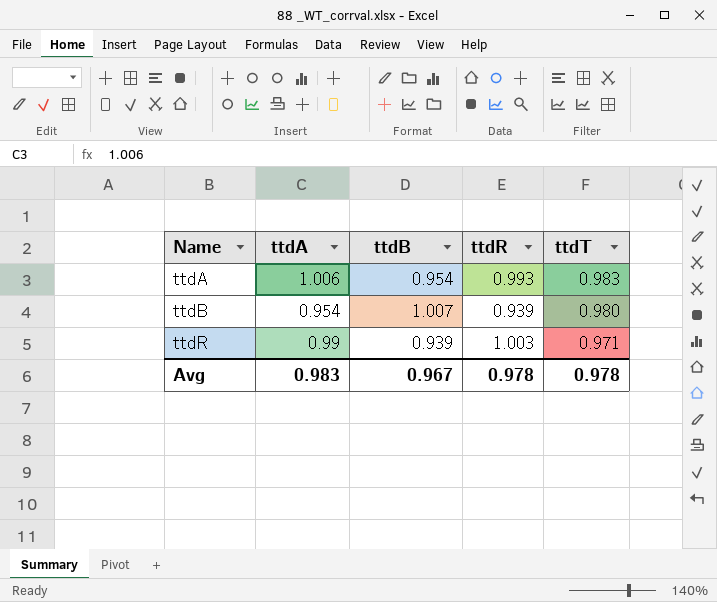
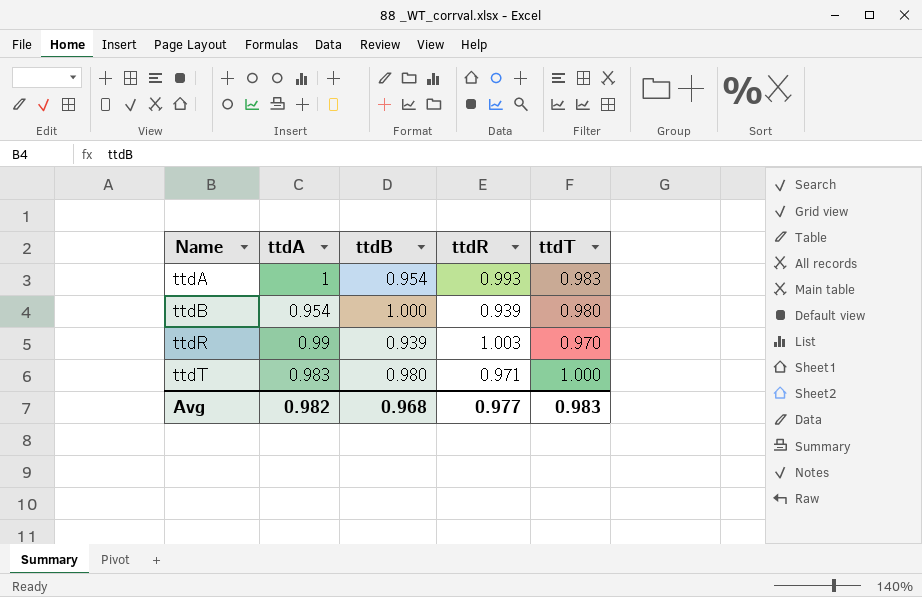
ttdA | ttdA: 1.006 -> 1
ttdB | ttdB: 1.007 -> 1.000
ttdR | ttdT: 0.971 -> 0.970
row ttdT: none -> 0.983 | 0.980 | 0.971 | 1.000
Avg | ttdA: 0.983 -> 0.982
Avg | ttdB: 0.967 -> 0.968
Avg | ttdR: 0.978 -> 0.977
Avg | ttdT: 0.978 -> 0.983

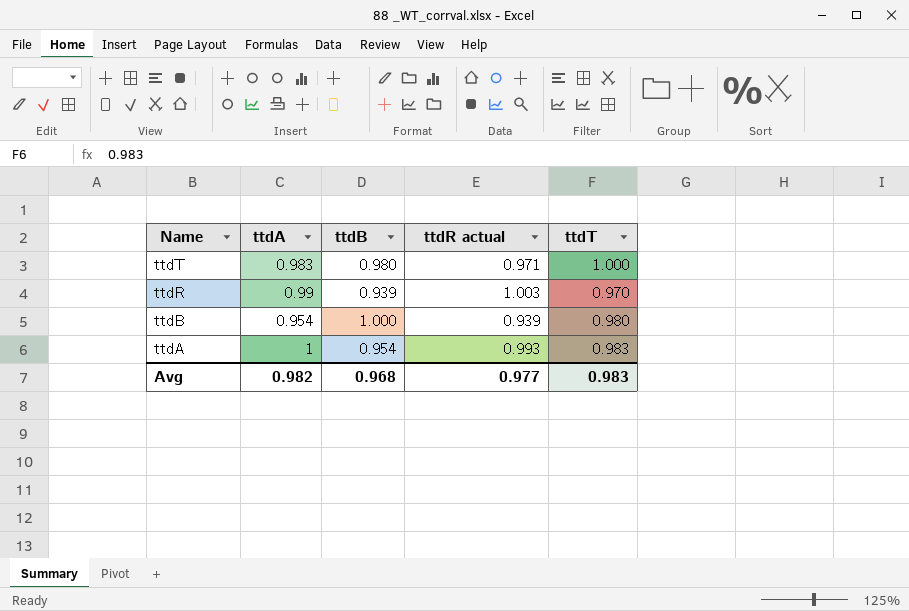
row order: Name ascending -> Name descending
column name: ttdR -> ttdR actual

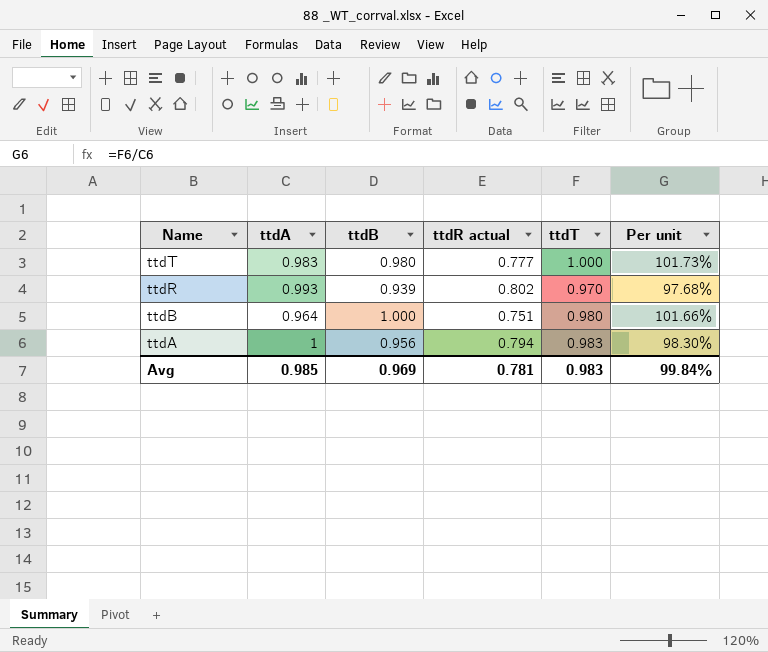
column Per unit | formula: none -> [ttdT] / [ttdA]
ttdT | ttdR actual: 0.971 -> 0.777
ttdR | ttdA: 0.99 -> 0.993
ttdR | ttdR actual: 1.003 -> 0.802
ttdB | ttdA: 0.954 -> 0.964
ttdB | ttdR actual: 0.939 -> 0.751
ttdA | ttdB: 0.954 -> 0.956
ttdA | ttdR actual: 0.993 -> 0.794
Avg | ttdA: 0.982 -> 0.985
Avg | ttdB: 0.968 -> 0.969
Avg | ttdR actual: 0.977 -> 0.781

